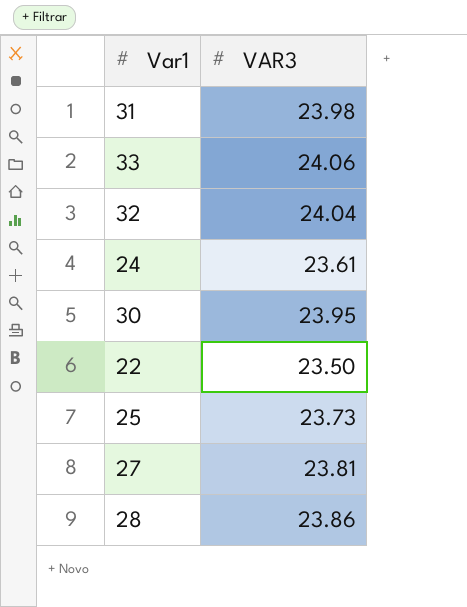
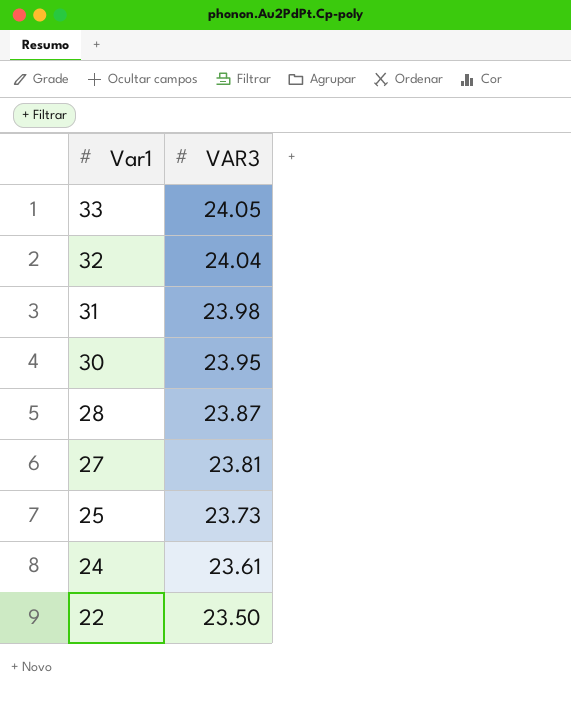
row order: none -> Var1 descending
33 | VAR3: 24.06 -> 24.05
28 | VAR3: 23.86 -> 23.87

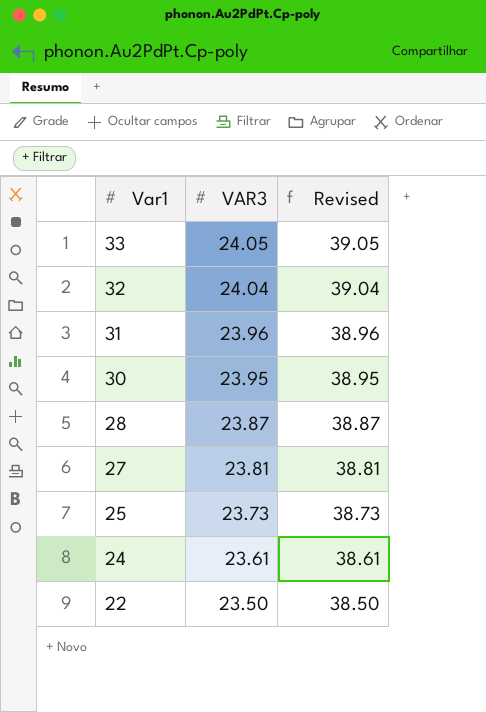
column Revised | formula: none -> [VAR3] + 15
31 | VAR3: 23.98 -> 23.96

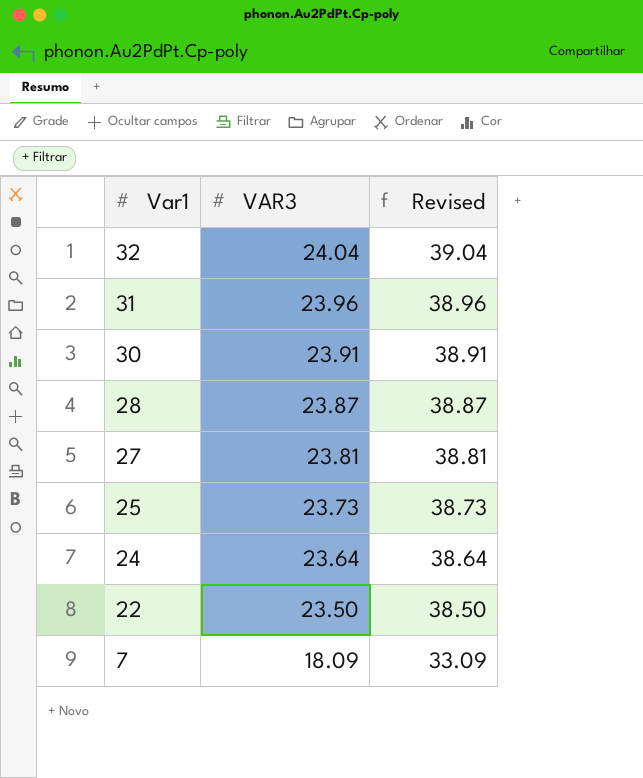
row 33: 24.05 | 39.05 -> none
30 | VAR3: 23.95 -> 23.91
30 | Revised: 38.95 -> 38.91
24 | VAR3: 23.61 -> 23.64
24 | Revised: 38.61 -> 38.64
row 7: none -> 18.09 | 33.09

